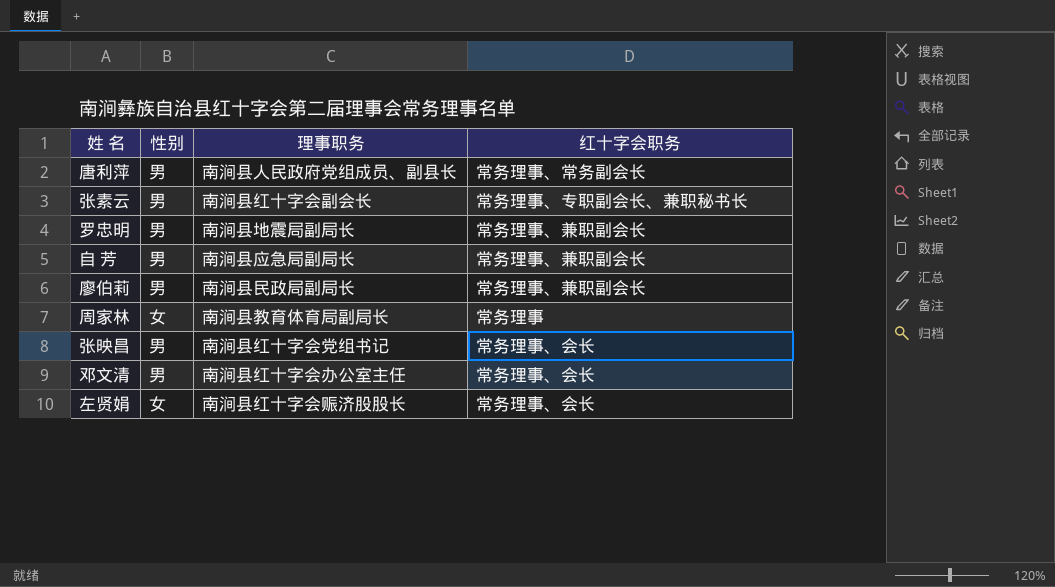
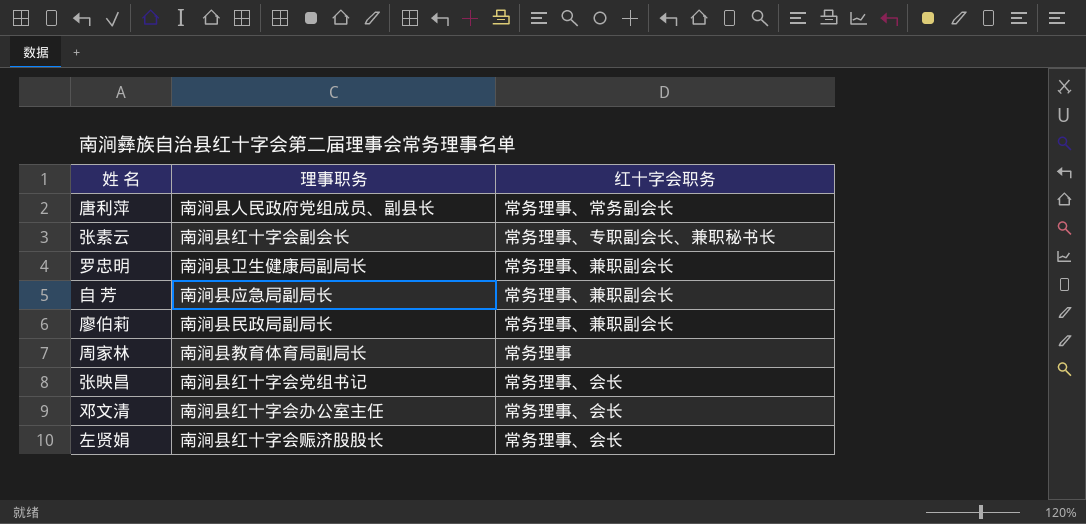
column 性别 | position: 2 -> none
罗忠明 | 理事职务: 南涧县地震局副局长 -> 南涧县卫生健康局副局长

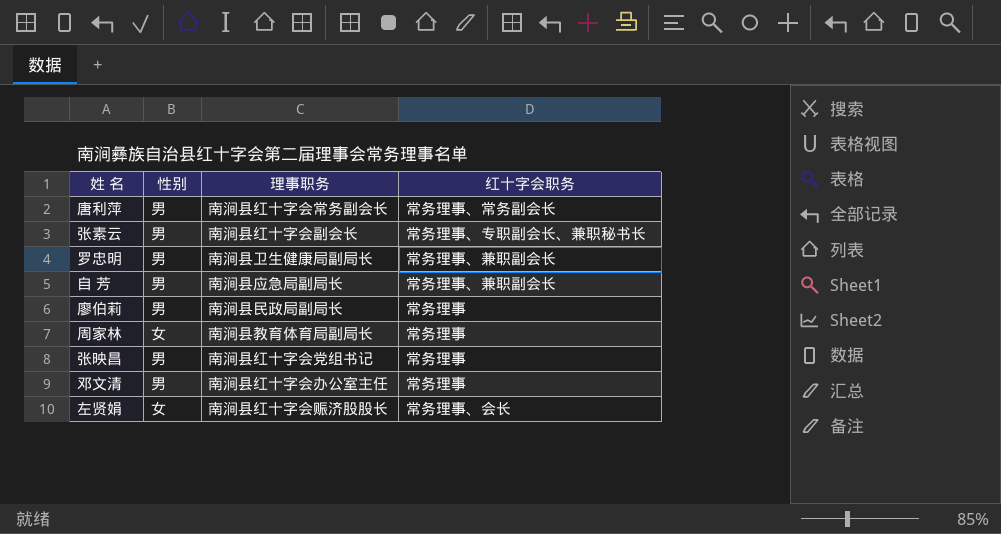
column 性别 | position: none -> 2
唐利萍 | 理事职务: 南涧县人民政府党组成员、副县长 -> 南涧县红十字会常务副会长
廖伯莉 | 红十字会职务: 常务理事、兼职副会长 -> 常务理事
张映昌 | 红十字会职务: 常务理事、会长 -> 常务理事
邓文清 | 红十字会职务: 常务理事、会长 -> 常务理事

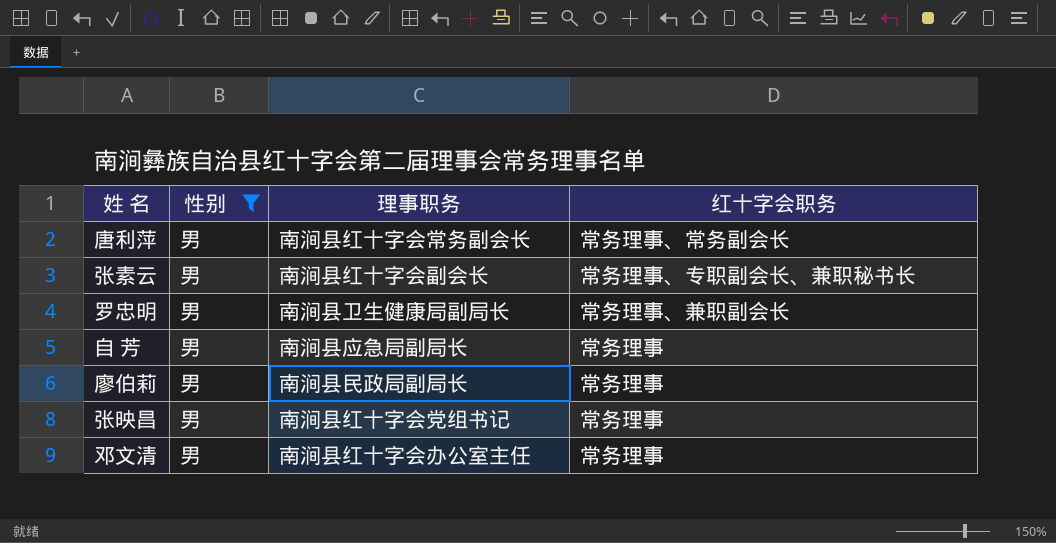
filter: none -> 性别 = 男
自 芳 | 红十字会职务: 常务理事、兼职副会长 -> 常务理事

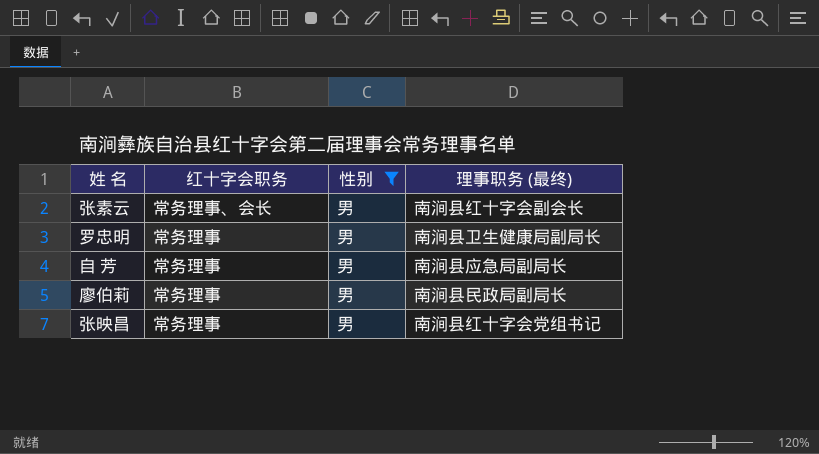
column 红十字会职务 | position: 4 -> 2
column name: 理事职务 -> 理事职务 (最终)
row 唐利萍: 男 | 南涧县红十字会常务副会长 | 常务理事、常务副会长 -> none
row 邓文清: 男 | 南涧县红十字会办公室主任 | 常务理事 -> none
张素云 | 红十字会职务: 常务理事、专职副会长、兼职秘书长 -> 常务理事、会长
罗忠明 | 红十字会职务: 常务理事、兼职副会长 -> 常务理事

